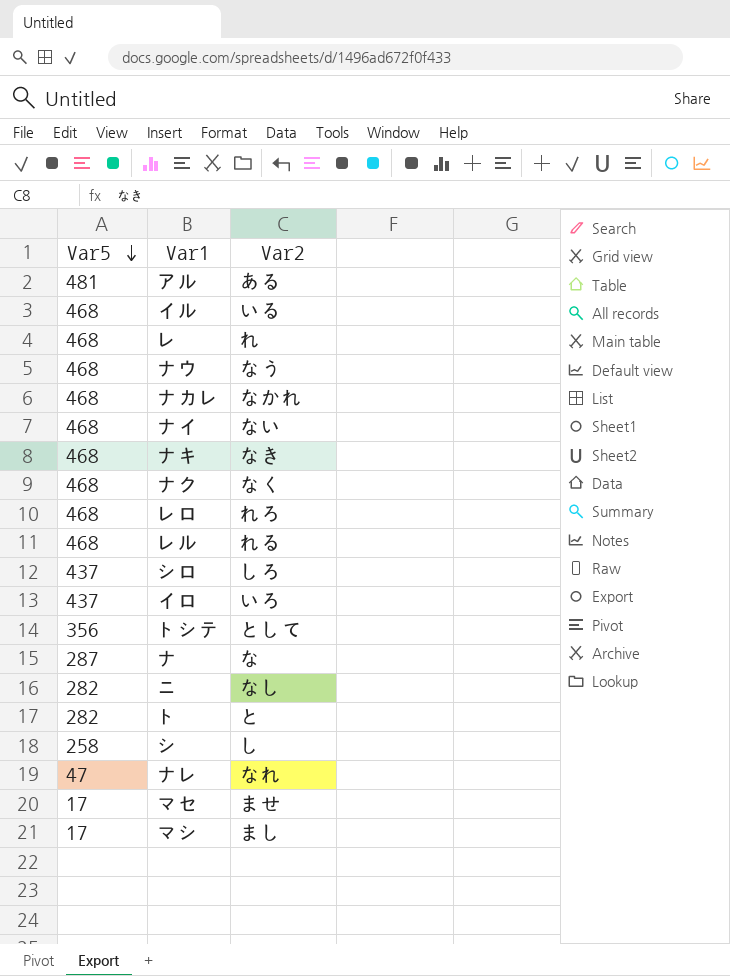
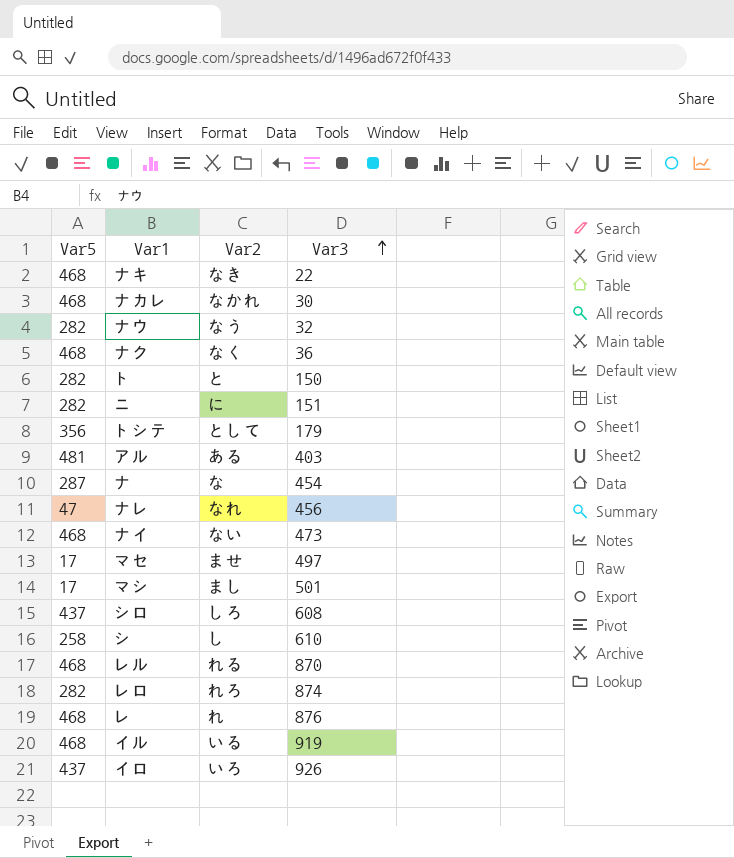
row order: Var5 descending -> Var3 ascending
column Var3 | position: none -> 4
ナウ | Var5: 468 -> 282
ニ | Var2: なし -> に
レロ | Var5: 468 -> 282

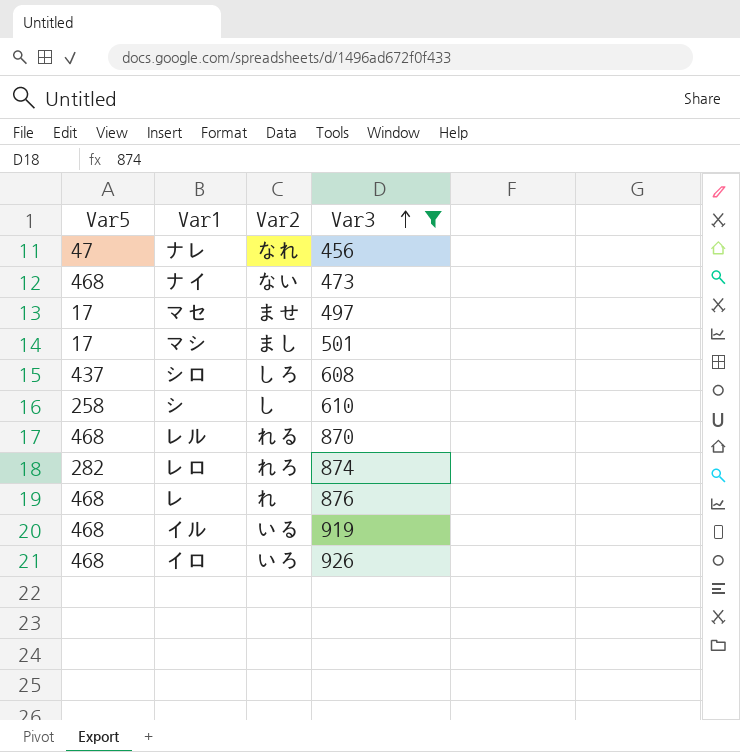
filter: none -> Var3 >= 456
イロ | Var5: 437 -> 468

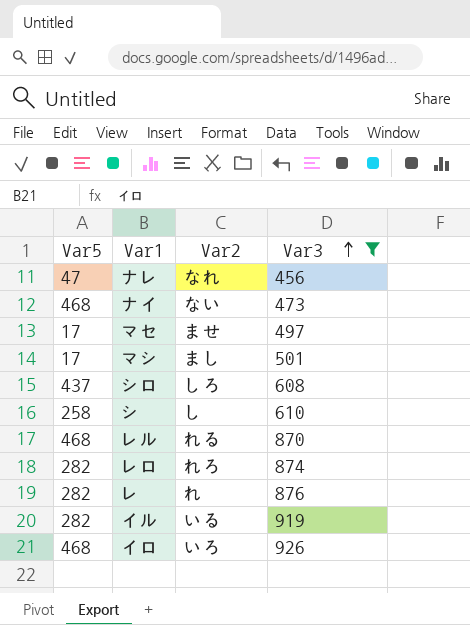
レ | Var5: 468 -> 282
イル | Var5: 468 -> 282

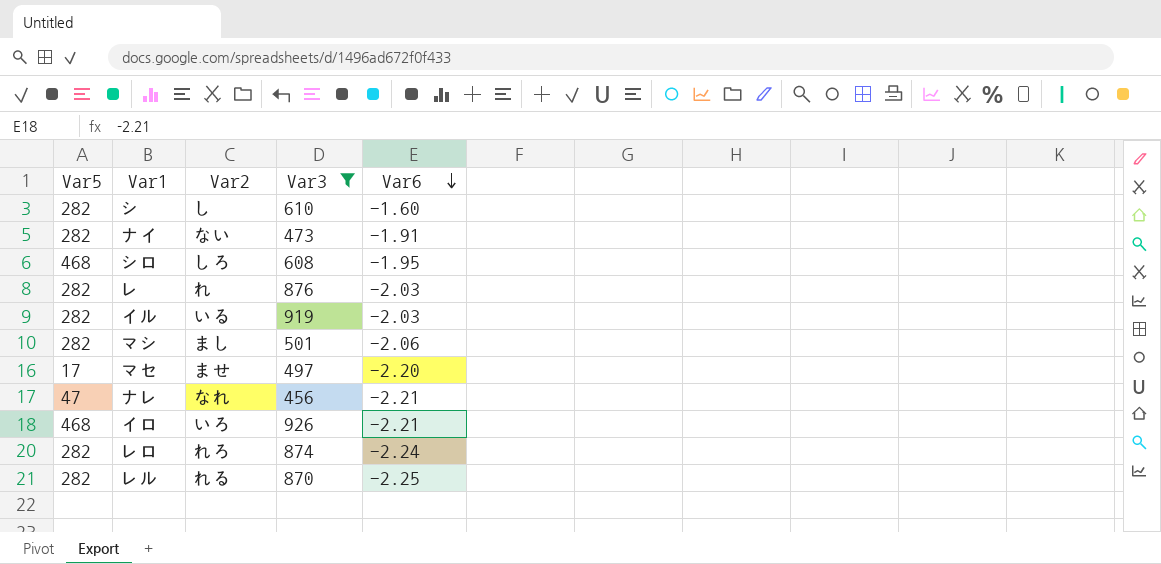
row order: Var3 ascending -> Var6 descending
column Var6 | position: none -> 5
シ | Var5: 258 -> 282
ナイ | Var5: 468 -> 282
シロ | Var5: 437 -> 468
マシ | Var5: 17 -> 282
レル | Var5: 468 -> 282

